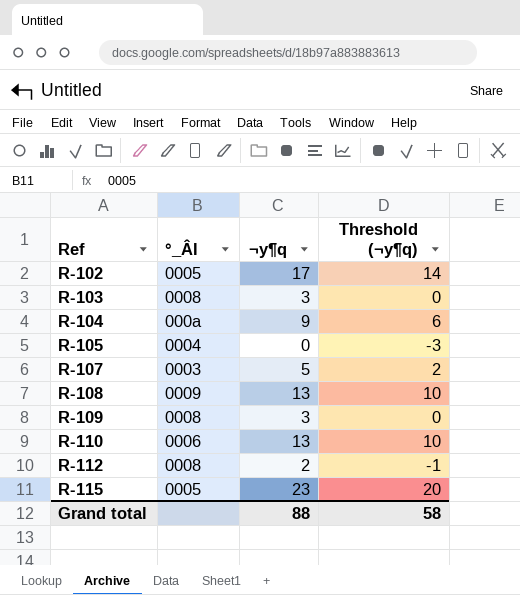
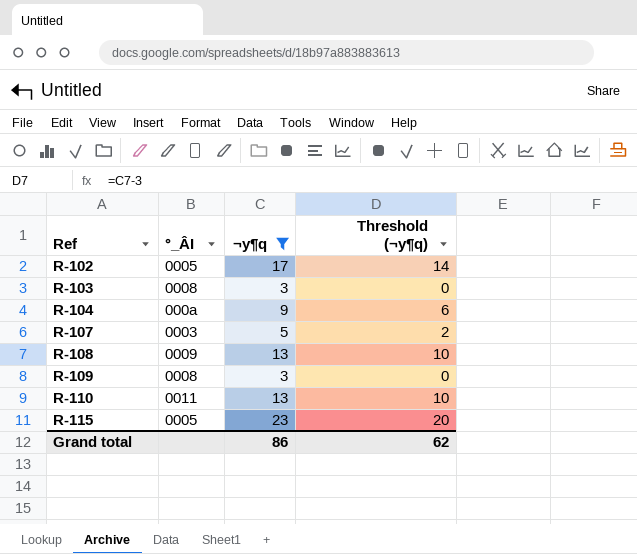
filter: none -> ¬y¶q >= 3
R-110 | °_ÂI: 0006 -> 0011
Grand total | ¬y¶q: 88 -> 86
Grand total | Threshold (¬y¶q): 58 -> 62

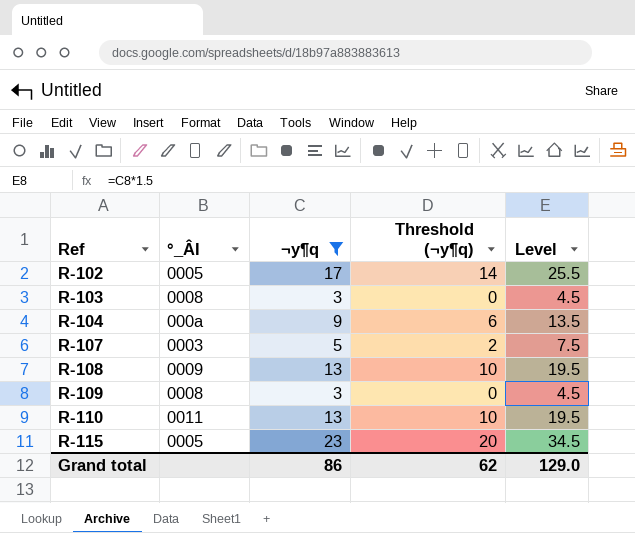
column Level | formula: none -> [¬y¶q] * 1.5

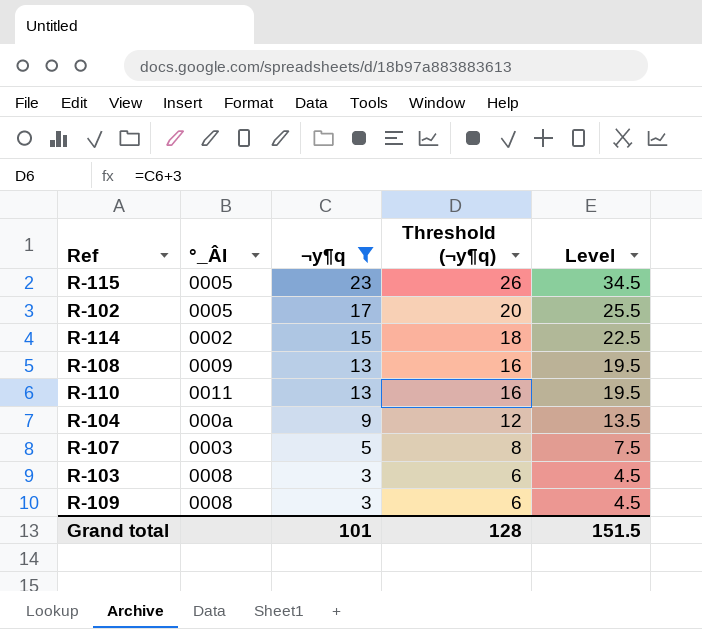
row order: Ref ascending -> ¬y¶q descending
column Threshold (¬y¶q) | formula: [¬y¶q] - 3 -> [¬y¶q] + 3
row R-114: none -> 0002 | 15 | 18 | 22.5
Grand total | ¬y¶q: 86 -> 101
Grand total | Threshold (¬y¶q): 62 -> 128
Grand total | Level: 129.0 -> 151.5

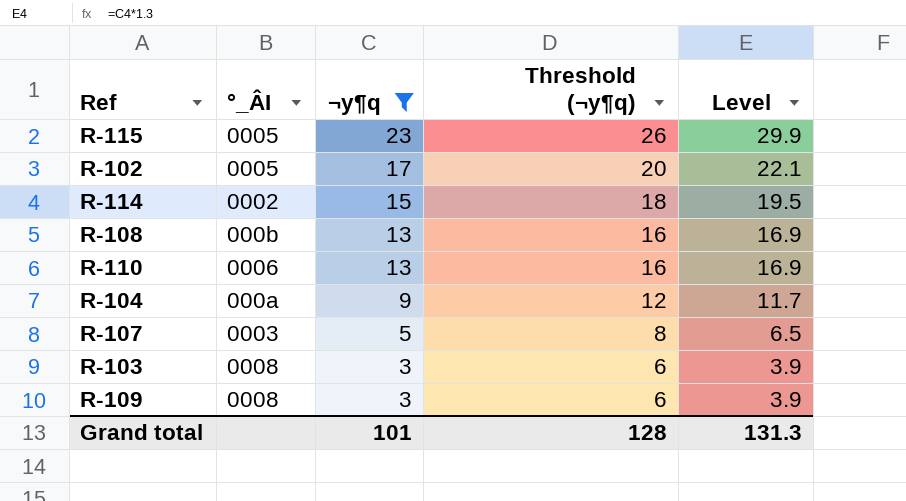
column Level | formula: [¬y¶q] * 1.5 -> [¬y¶q] * 1.3
R-108 | °_ÂI: 0009 -> 000b
R-110 | °_ÂI: 0011 -> 0006
Grand total | Level: 151.5 -> 131.3

